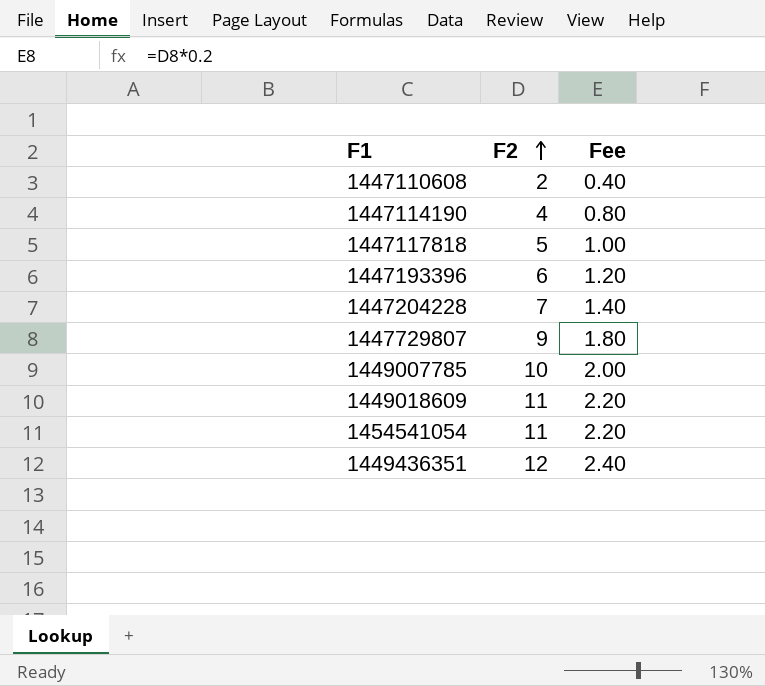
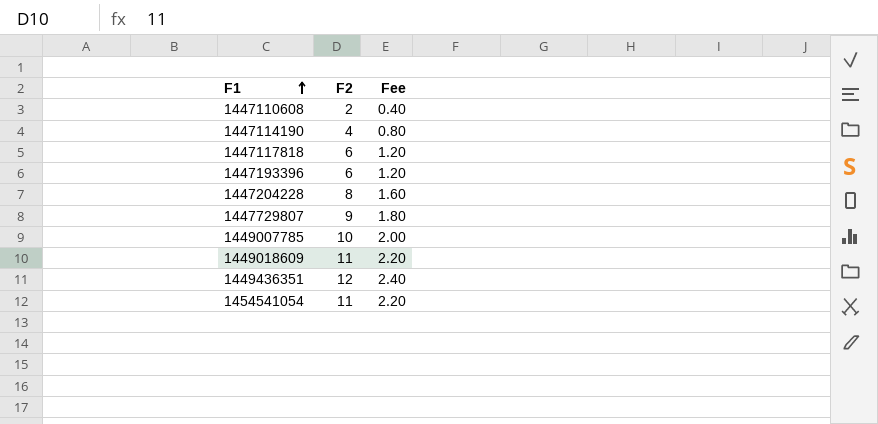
row order: F2 ascending -> F1 ascending
1447117818 | F2: 5 -> 6
1447117818 | Fee: 1.00 -> 1.20
1447204228 | F2: 7 -> 8
1447204228 | Fee: 1.40 -> 1.60

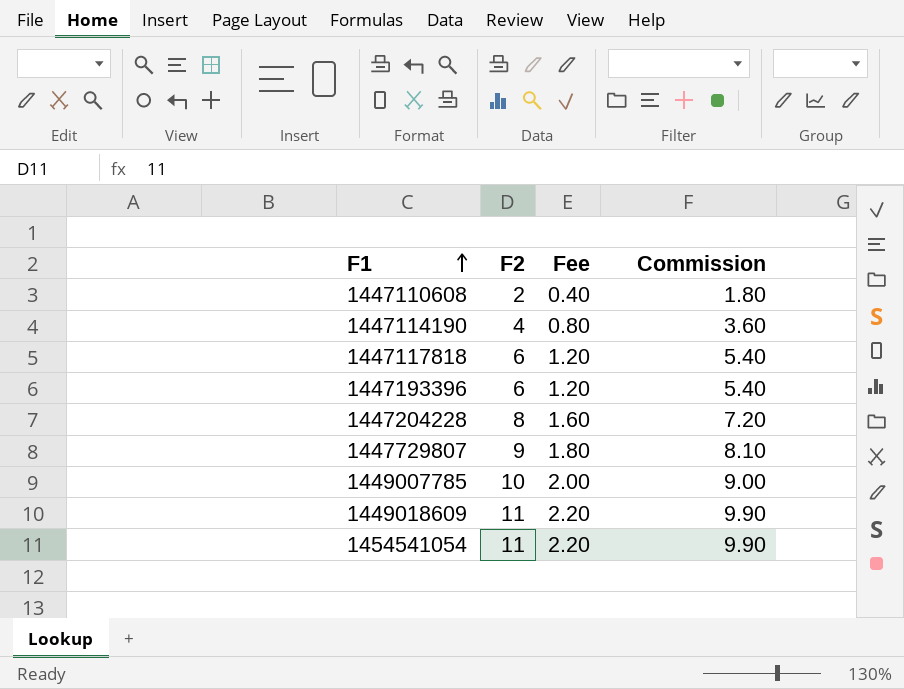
column Commission | formula: none -> [F2] * 0.9
row 1449436351: 12 | 2.40 -> none

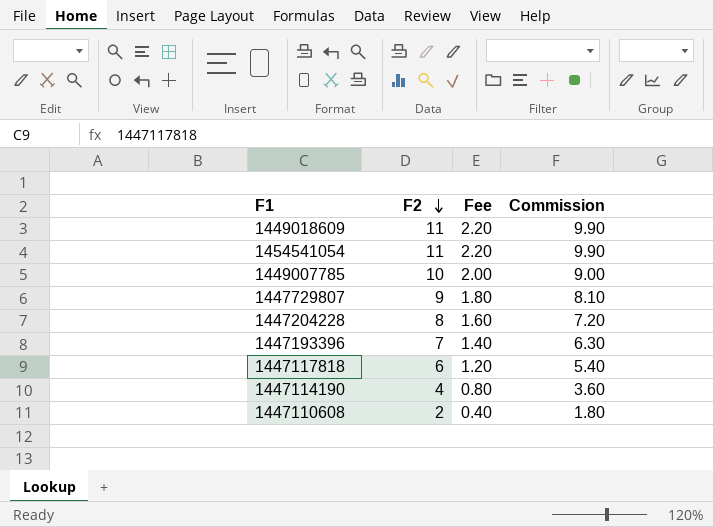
row order: F1 ascending -> F2 descending
1447193396 | F2: 6 -> 7
1447193396 | Fee: 1.20 -> 1.40
1447193396 | Commission: 5.40 -> 6.30

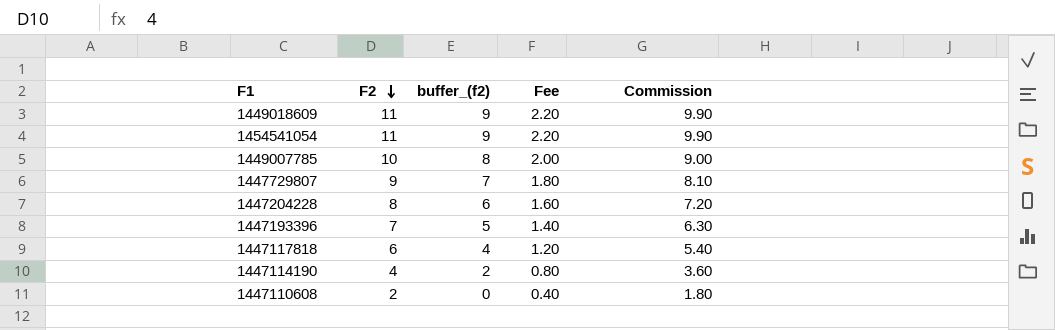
column buffer_(f2) | formula: none -> [F2] - 2

